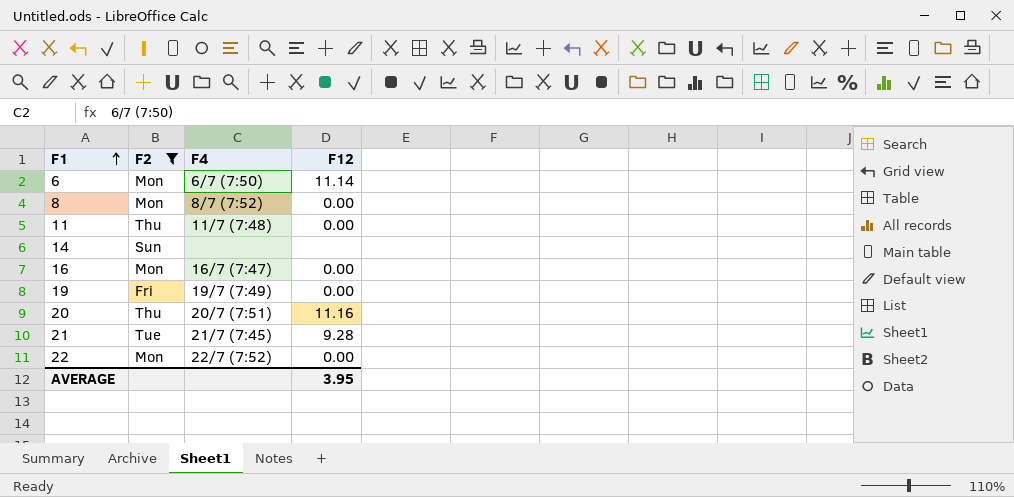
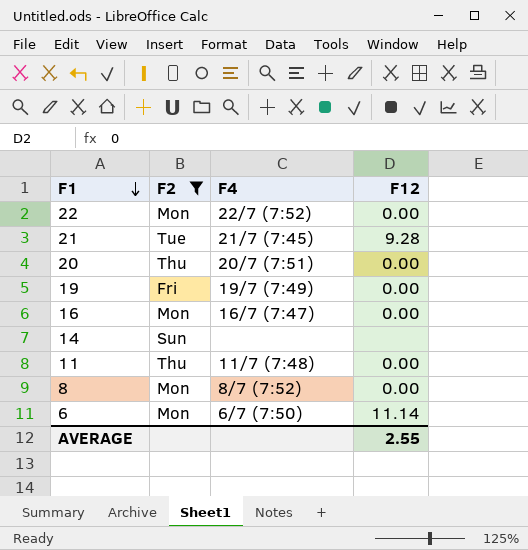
row order: F1 ascending -> F1 descending
20 | F12: 11.16 -> 0.00
AVERAGE | F12: 3.95 -> 2.55

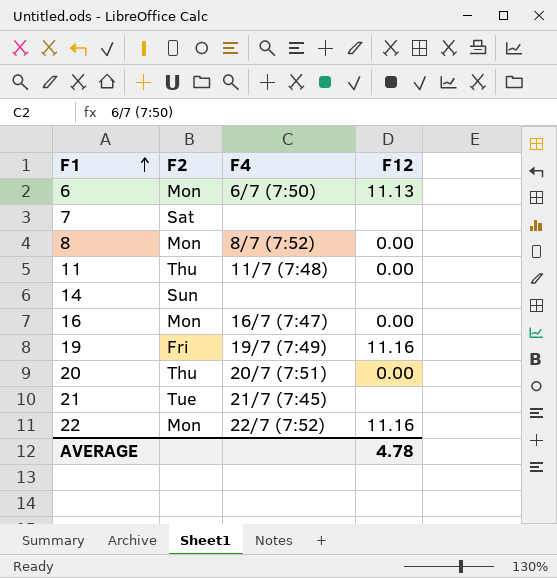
filter: F2 != Sat -> none
row order: F1 descending -> F1 ascending
6 | F12: 11.14 -> 11.13
19 | F12: 0.00 -> 11.16
21 | F12: 9.28 -> none
22 | F12: 0.00 -> 11.16
AVERAGE | F12: 2.55 -> 4.78

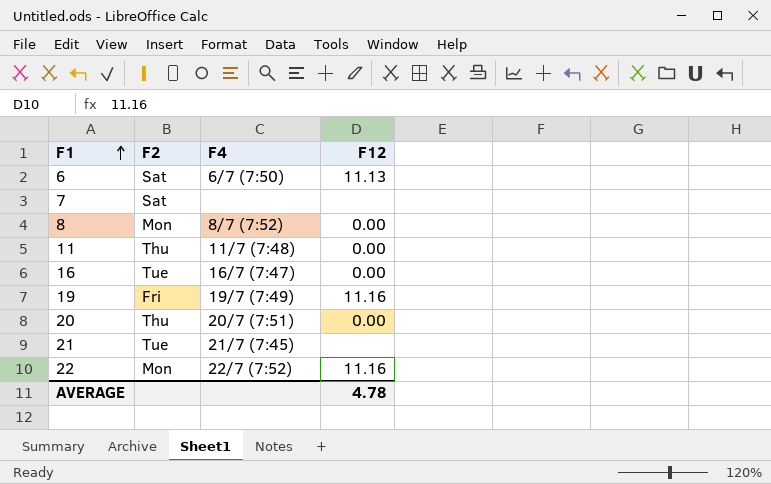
row 14: Sun | none | none -> none
6 | F2: Mon -> Sat
16 | F2: Mon -> Tue

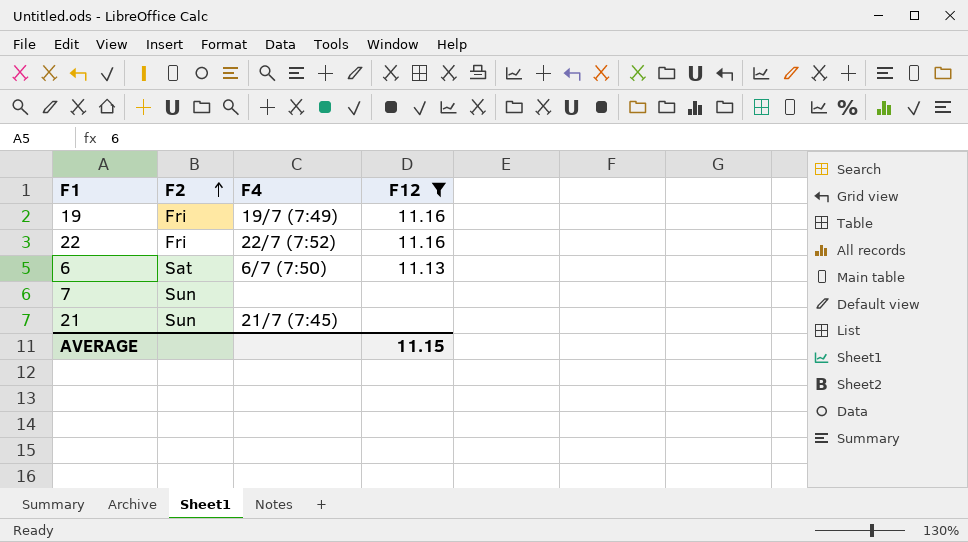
filter: none -> F12 != 0.00
row order: F1 ascending -> F2 ascending
22 | F2: Mon -> Fri
7 | F2: Sat -> Sun
21 | F2: Tue -> Sun
AVERAGE | F12: 4.78 -> 11.15

